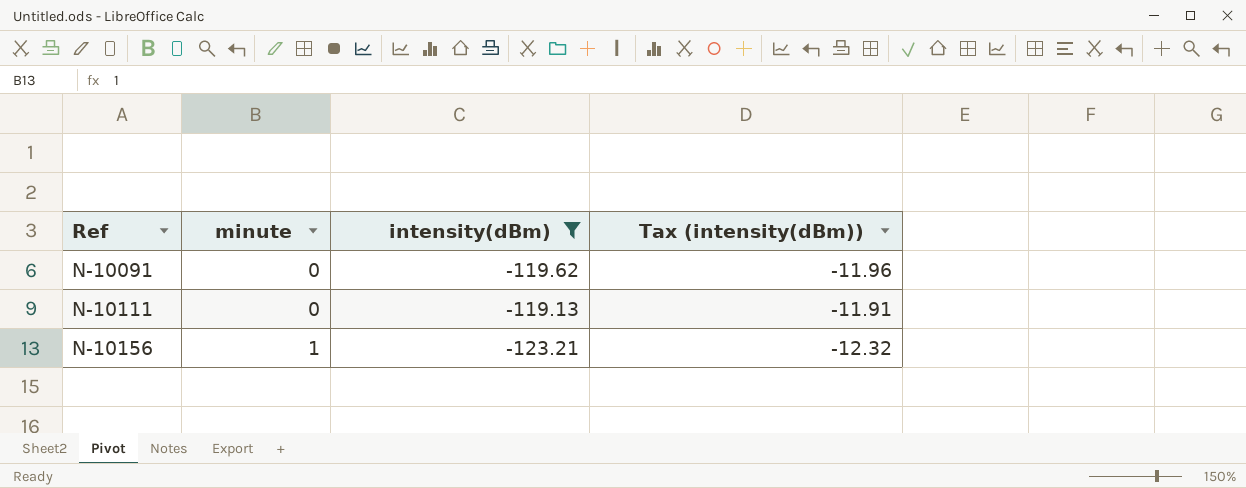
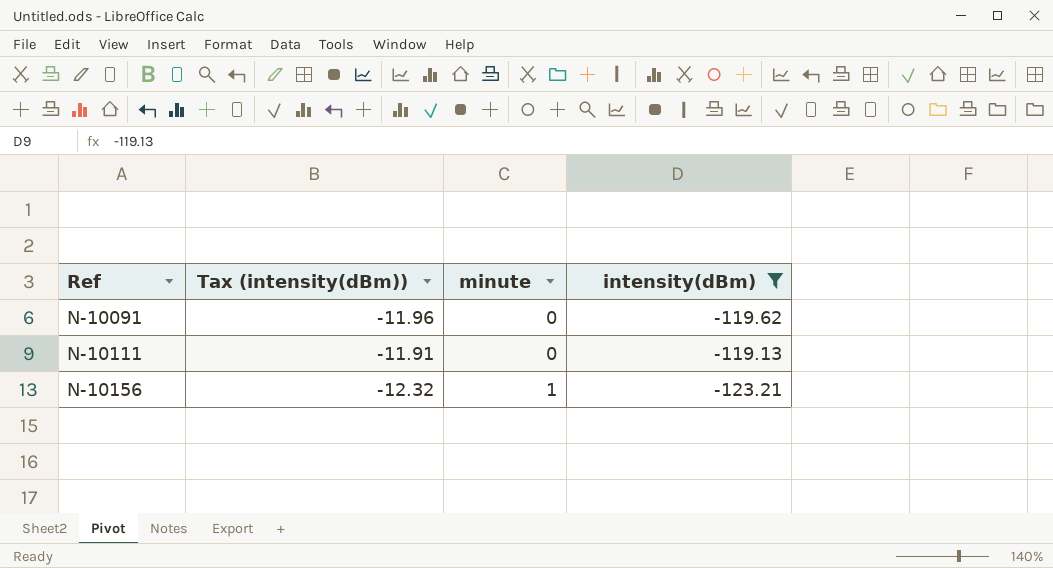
column Tax (intensity(dBm)) | position: 4 -> 2

